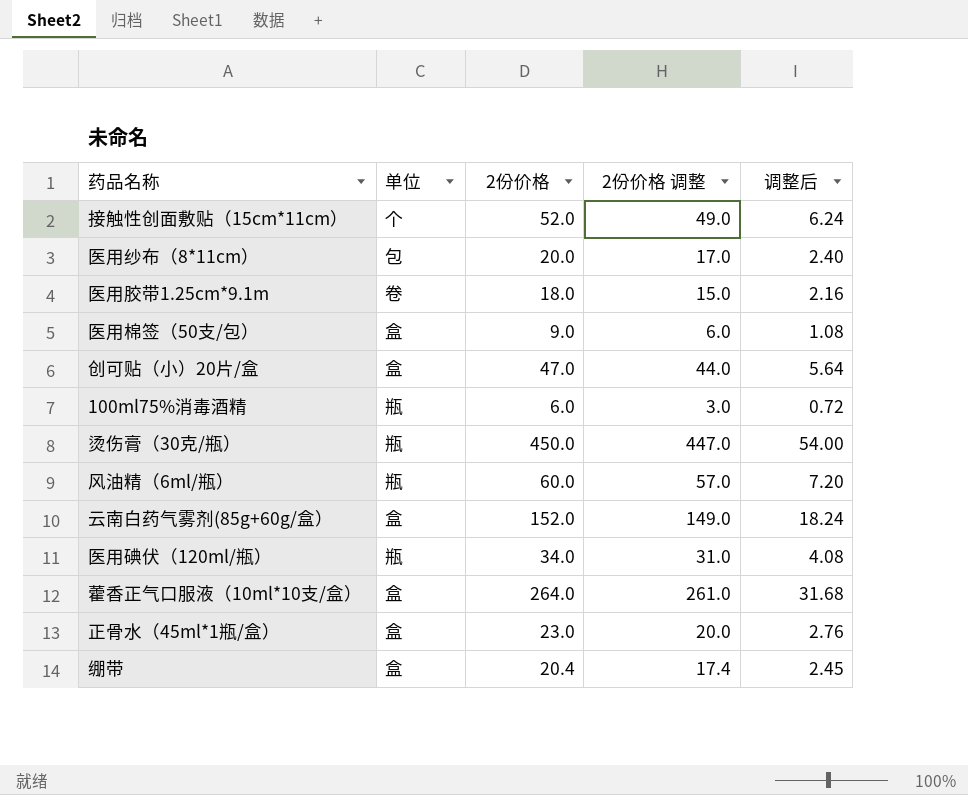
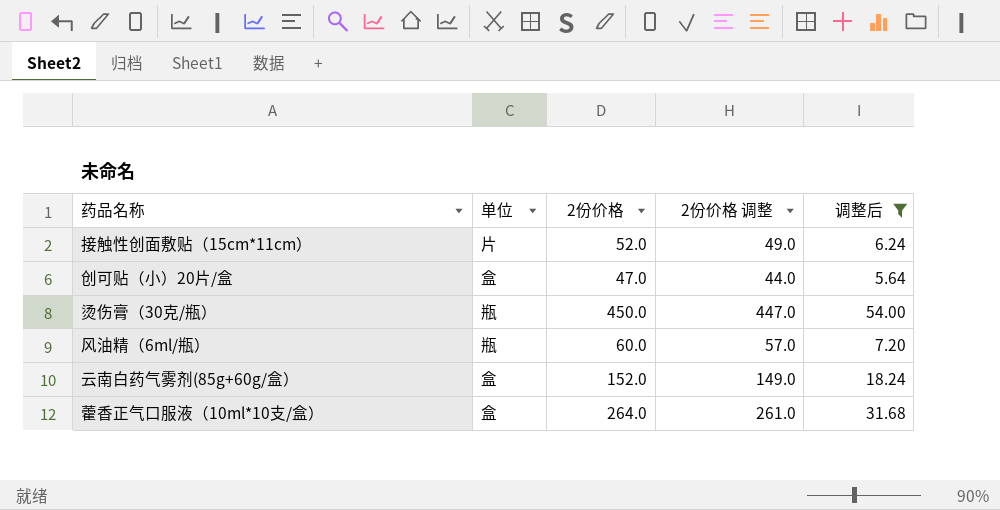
filter: none -> 调整后 >= 5.64
接触性创面敷贴（15cm*11cm） | 单位: 个 -> 片

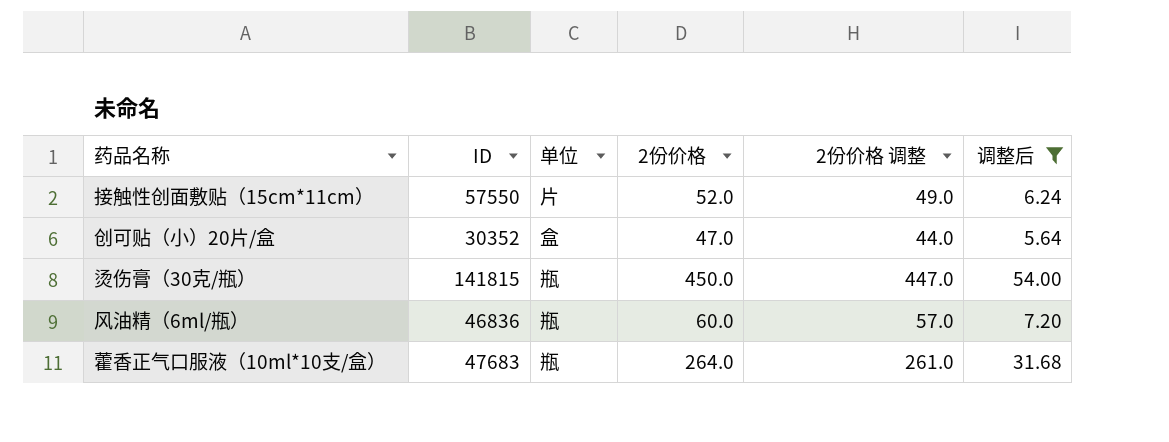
column ID | position: none -> 2
row 云南白药气雾剂(85g+60g/盒）: 盒 | 152.0 | 149.0 | 18.24 -> none
藿香正气口服液（10ml*10支/盒） | 单位: 盒 -> 瓶

